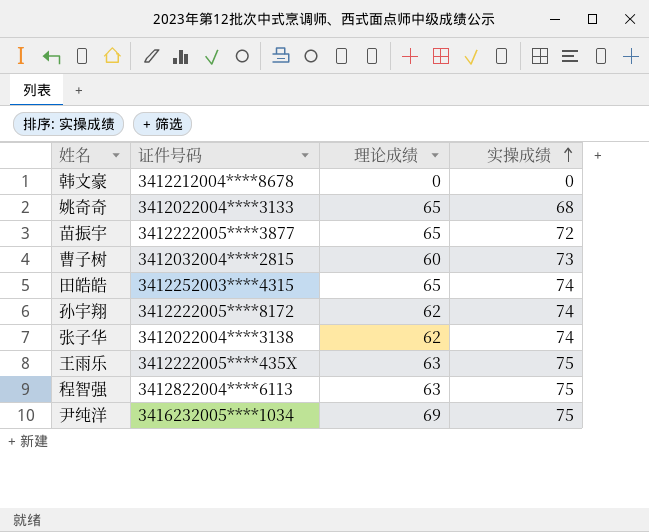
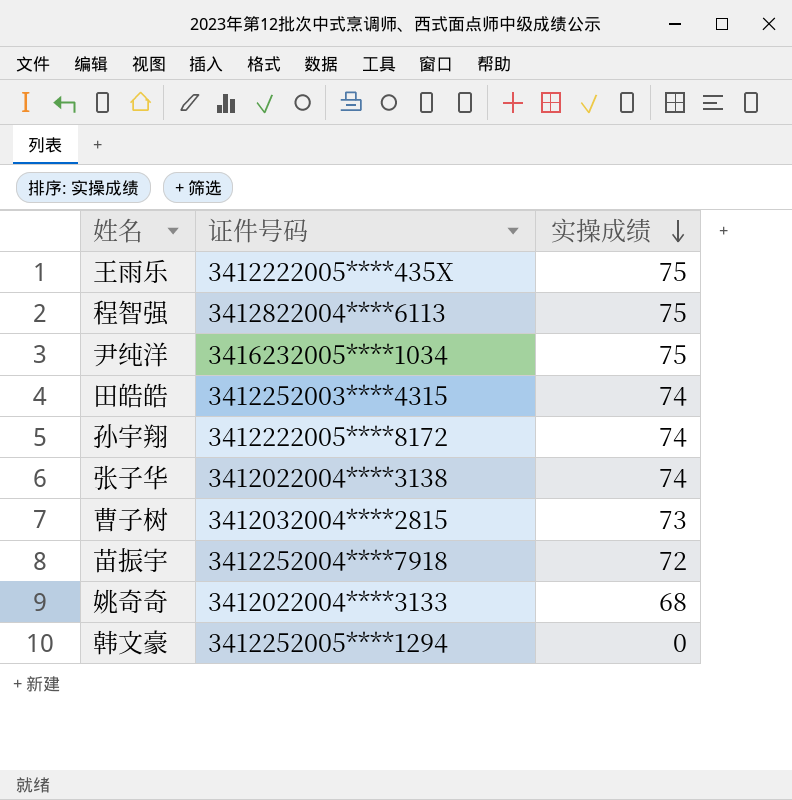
row order: 实操成绩 ascending -> 实操成绩 descending
column 理论成绩 | position: 3 -> none
苗振宇 | 证件号码: 3412222005****3877 -> 3412252004****7918
韩文豪 | 证件号码: 3412212004****8678 -> 3412252005****1294

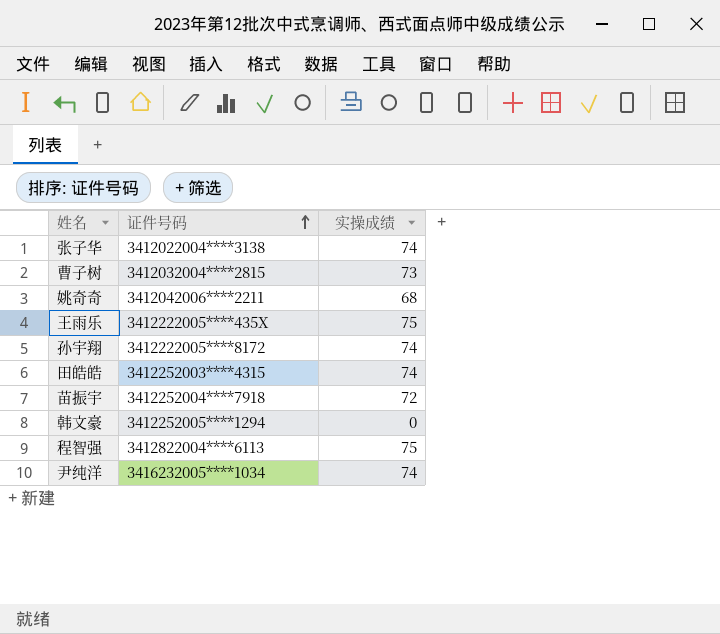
row order: 实操成绩 descending -> 证件号码 ascending
姚奇奇 | 证件号码: 3412022004****3133 -> 3412042006****2211
尹纯洋 | 实操成绩: 75 -> 74

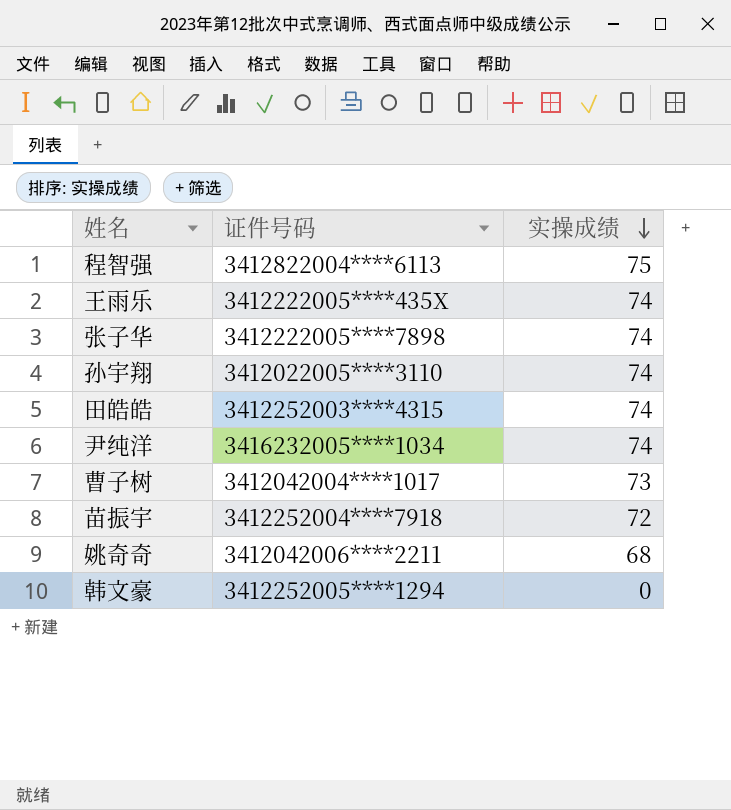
row order: 证件号码 ascending -> 实操成绩 descending
王雨乐 | 实操成绩: 75 -> 74
张子华 | 证件号码: 3412022004****3138 -> 3412222005****7898
孙宇翔 | 证件号码: 3412222005****8172 -> 3412022005****3110
曹子树 | 证件号码: 3412032004****2815 -> 3412042004****1017

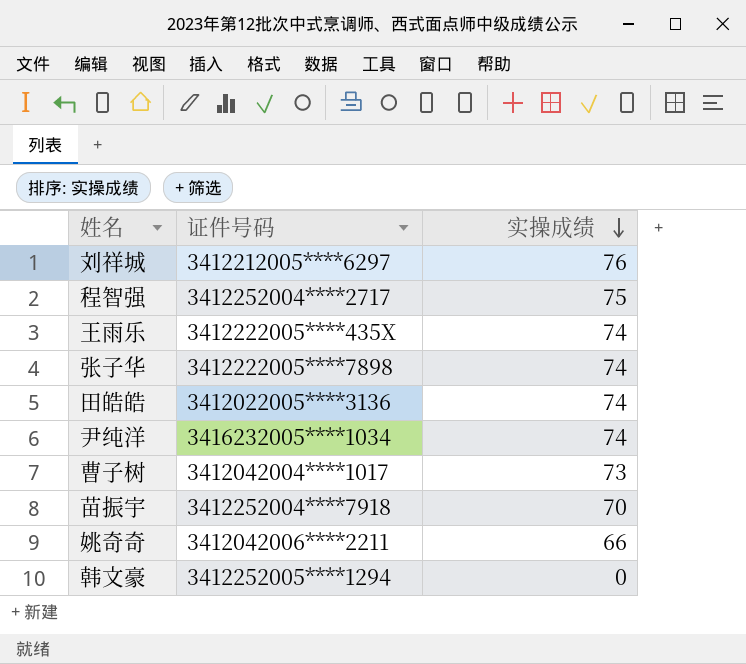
row 孙宇翔: 3412022005****3110 | 74 -> none
row 刘祥城: none -> 3412212005****6297 | 76
程智强 | 证件号码: 3412822004****6113 -> 3412252004****2717
田皓皓 | 证件号码: 3412252003****4315 -> 3412022005****3136
苗振宇 | 实操成绩: 72 -> 70
姚奇奇 | 实操成绩: 68 -> 66

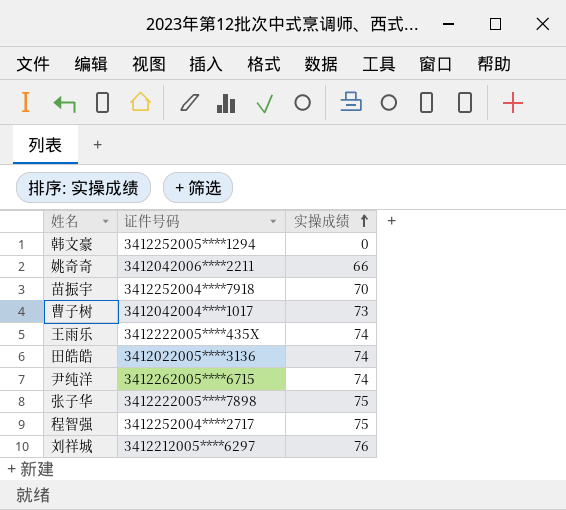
row order: 实操成绩 descending -> 实操成绩 ascending
尹纯洋 | 证件号码: 3416232005****1034 -> 3412262005****6715
张子华 | 实操成绩: 74 -> 75

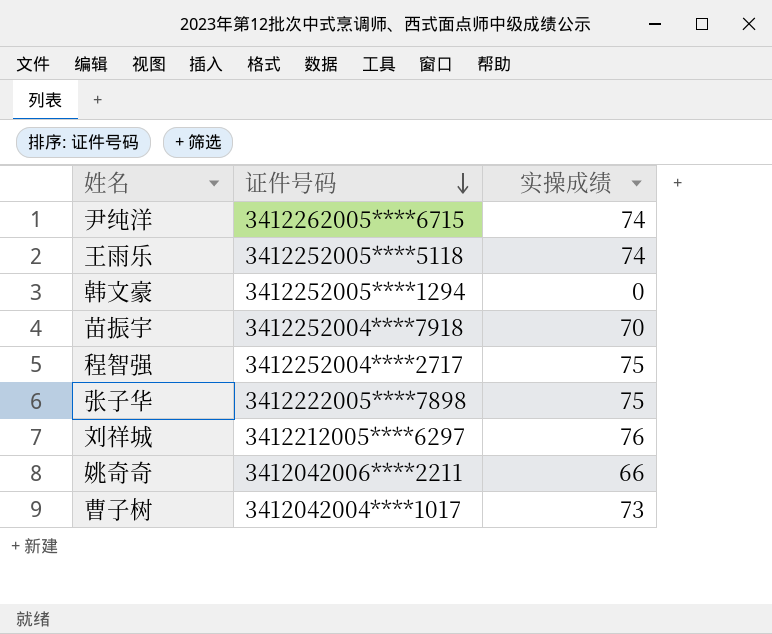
row order: 实操成绩 ascending -> 证件号码 descending
row 田皓皓: 3412022005****3136 | 74 -> none
王雨乐 | 证件号码: 3412222005****435X -> 3412252005****5118

